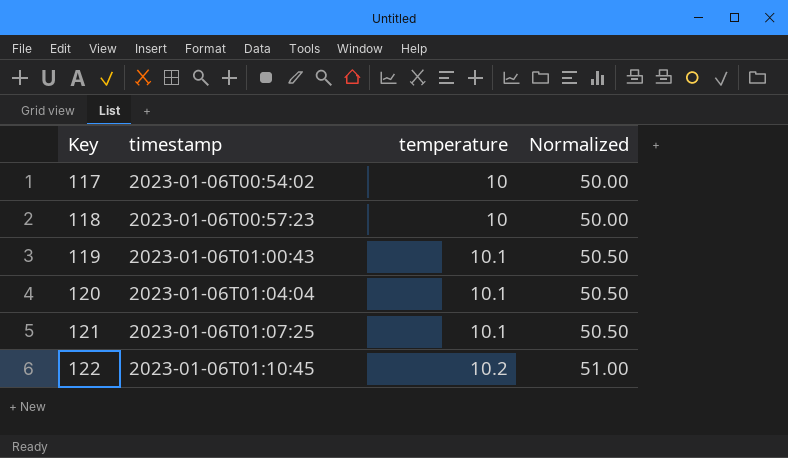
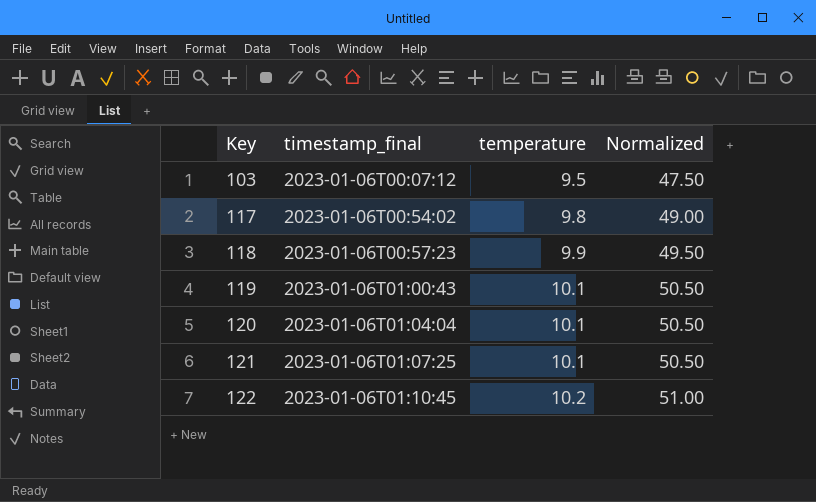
column name: timestamp -> timestamp_final
row 103: none -> 2023-01-06T00:07:12 | 9.5 | 47.50
117 | temperature: 10 -> 9.8
117 | Normalized: 50.00 -> 49.00
118 | temperature: 10 -> 9.9
118 | Normalized: 50.00 -> 49.50

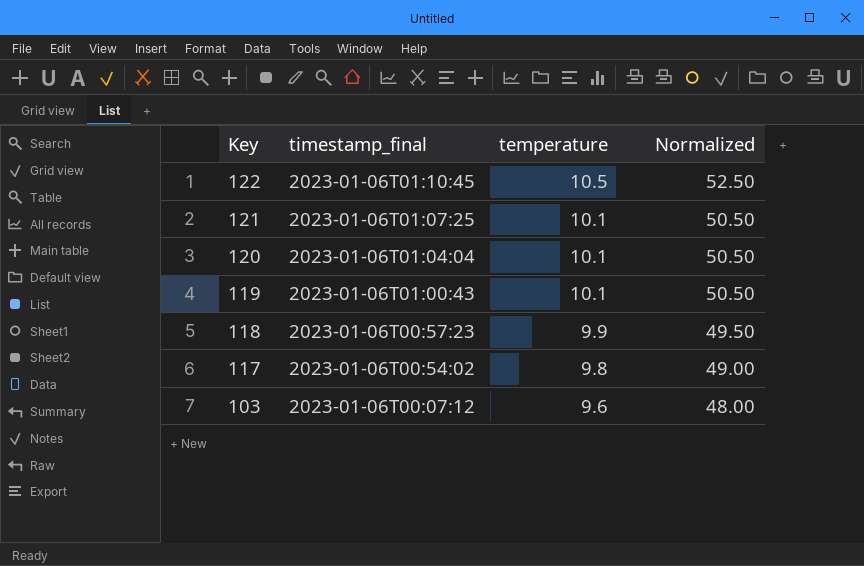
row order: Key ascending -> Key descending
122 | temperature: 10.2 -> 10.5
122 | Normalized: 51.00 -> 52.50
103 | temperature: 9.5 -> 9.6
103 | Normalized: 47.50 -> 48.00

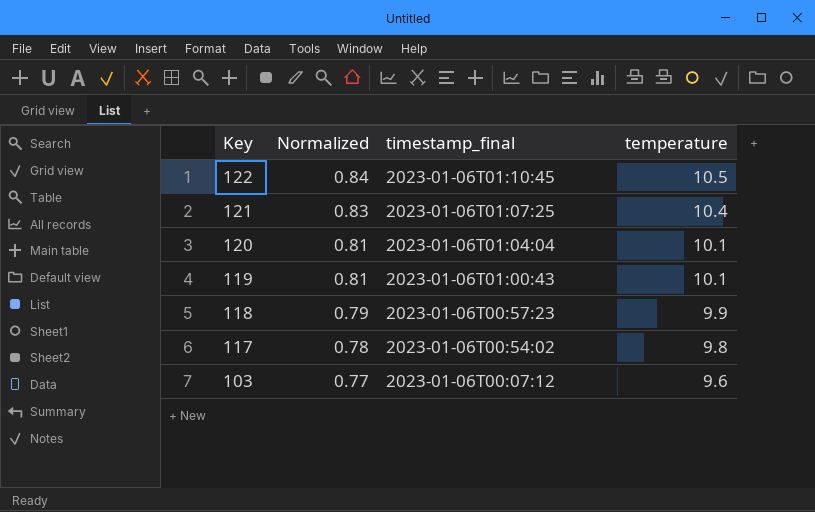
column Normalized | formula: [temperature] * 5 -> [temperature] * 0.08
column Normalized | position: 4 -> 2
121 | temperature: 10.1 -> 10.4

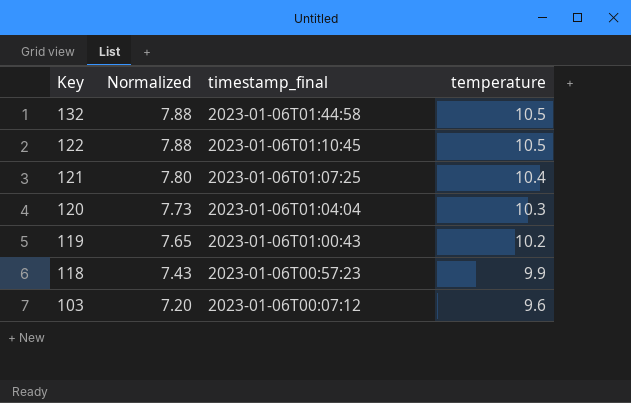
column Normalized | formula: [temperature] * 0.08 -> [temperature] * 0.75
row 117: 0.78 | 2023-01-06T00:54:02 | 9.8 -> none
row 132: none -> 7.88 | 2023-01-06T01:44:58 | 10.5
120 | temperature: 10.1 -> 10.3
119 | temperature: 10.1 -> 10.2

